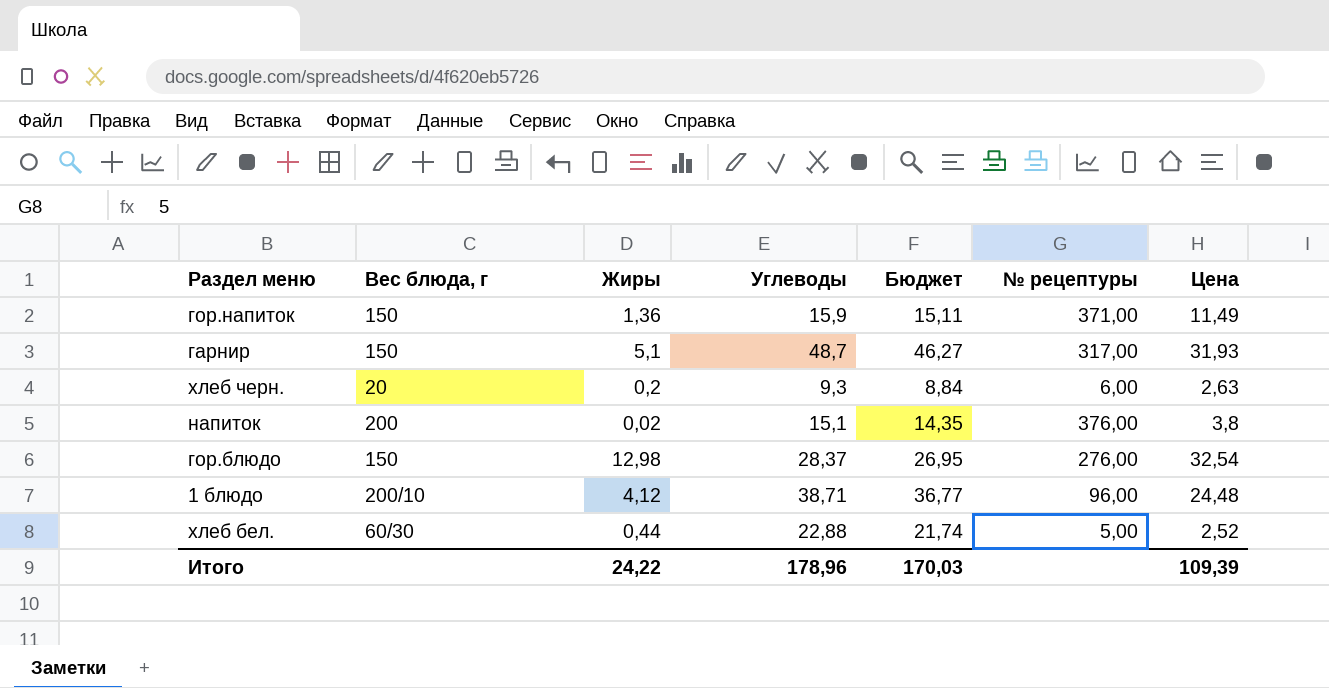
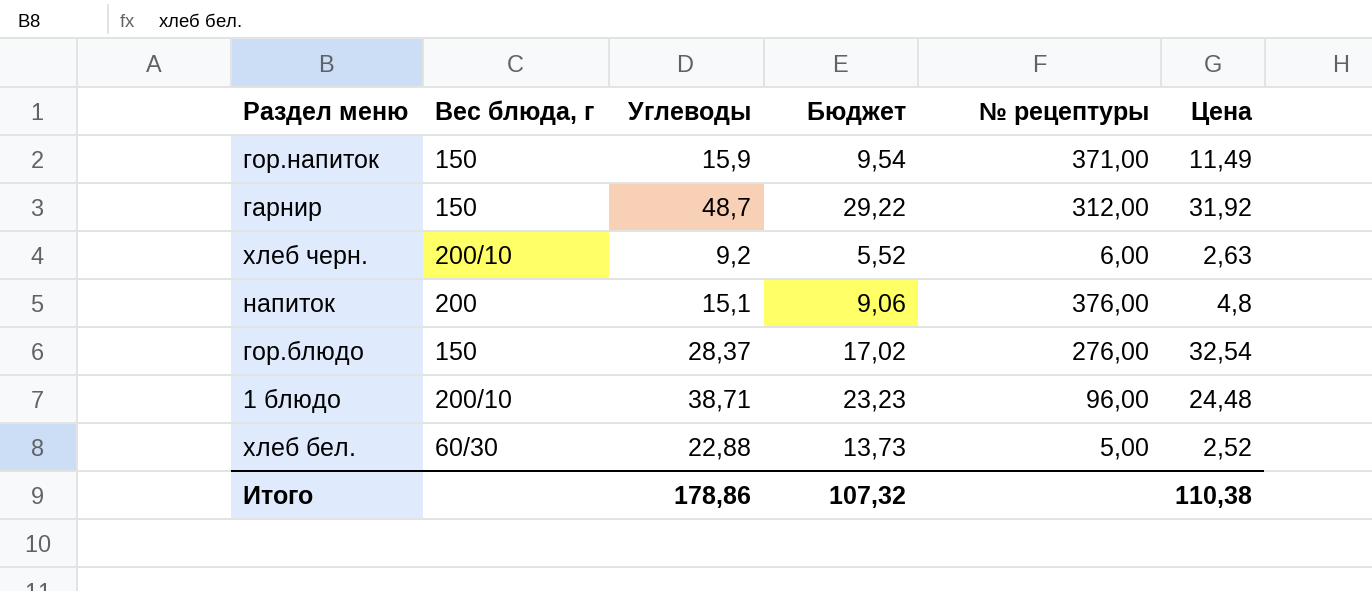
column Жиры | position: 3 -> none
column Бюджет | formula: [Углеводы] * 0,95 -> [Углеводы] * 0,6
гарнир | № рецептуры: 317,00 -> 312,00
гарнир | Цена: 31,93 -> 31,92
хлеб черн. | Вес блюда, г: 20 -> 200/10
хлеб черн. | Углеводы: 9,3 -> 9,2
напиток | Цена: 3,8 -> 4,8
Итого | Углеводы: 178,96 -> 178,86
Итого | Бюджет: 170,03 -> 107,32
Итого | Цена: 109,39 -> 110,38

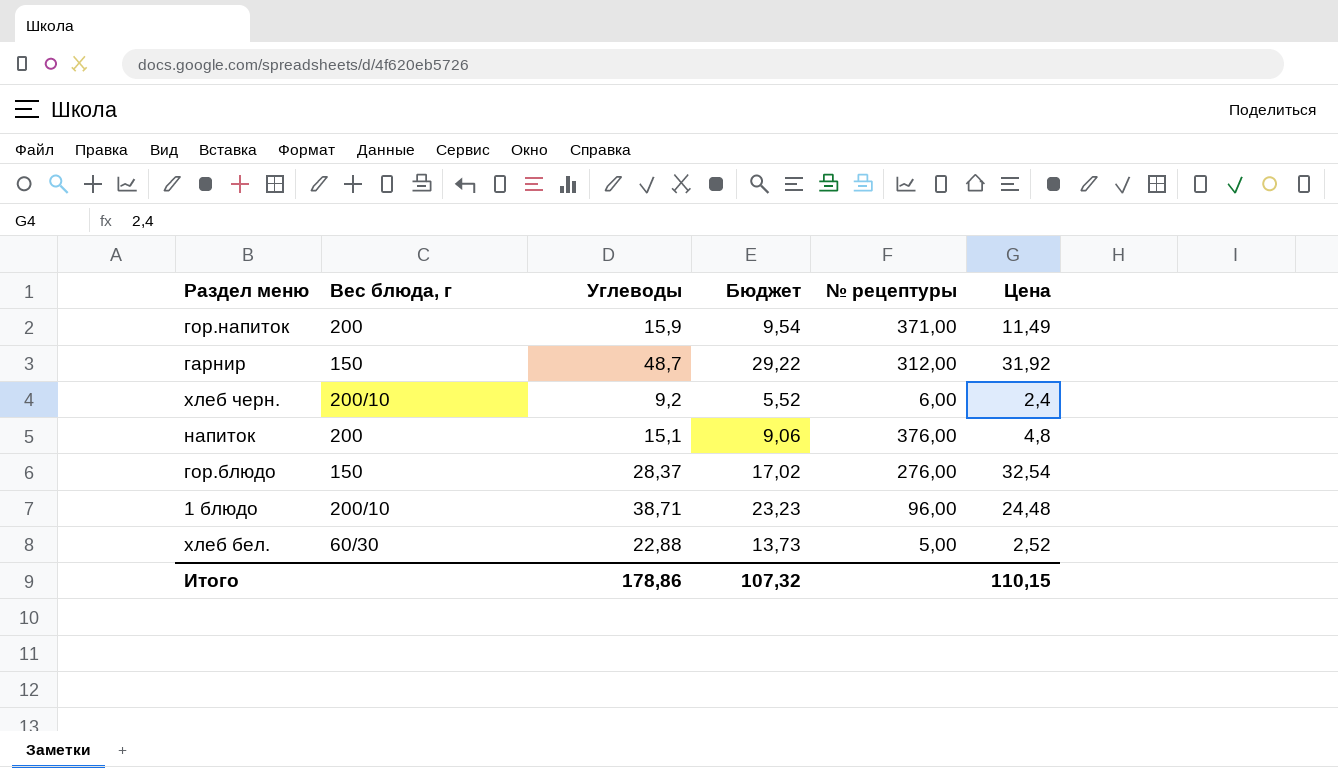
гор.напиток | Вес блюда, г: 150 -> 200
хлеб черн. | Цена: 2,63 -> 2,4
Итого | Цена: 110,38 -> 110,15

